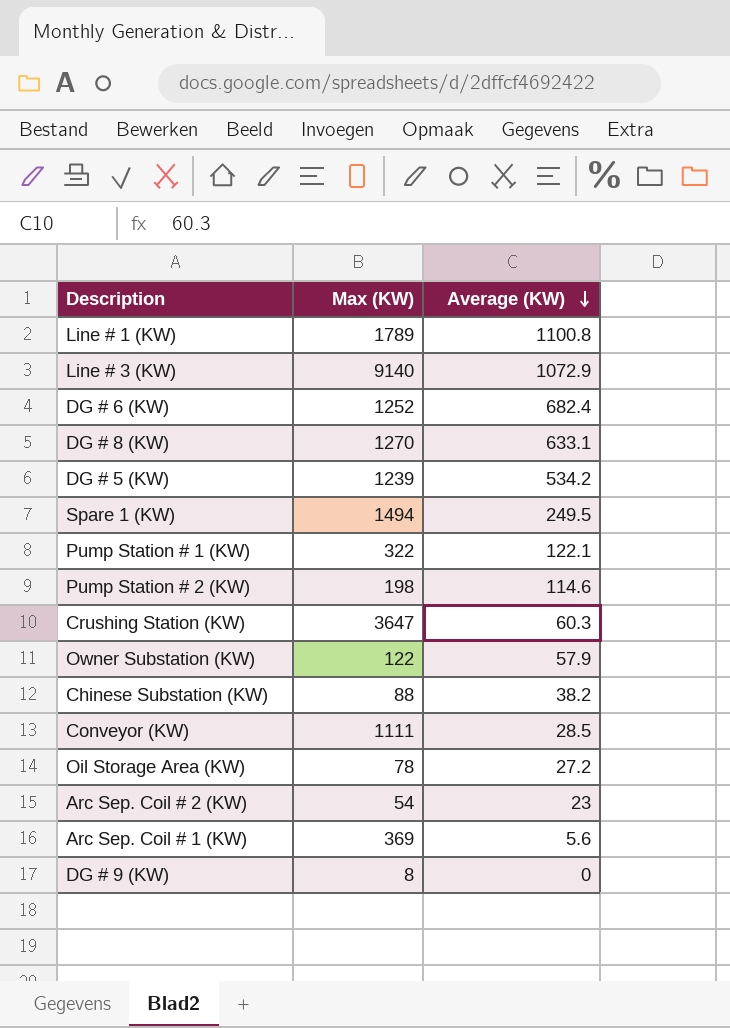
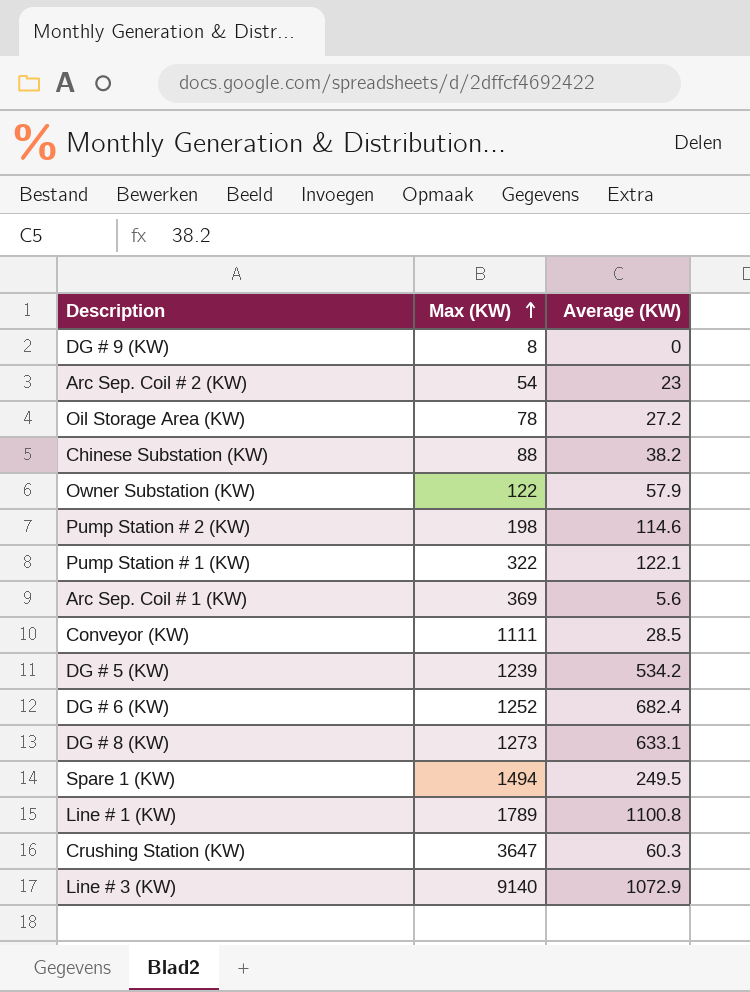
row order: Average (KW) descending -> Max (KW) ascending
DG # 8 (KW) | Max (KW): 1270 -> 1273

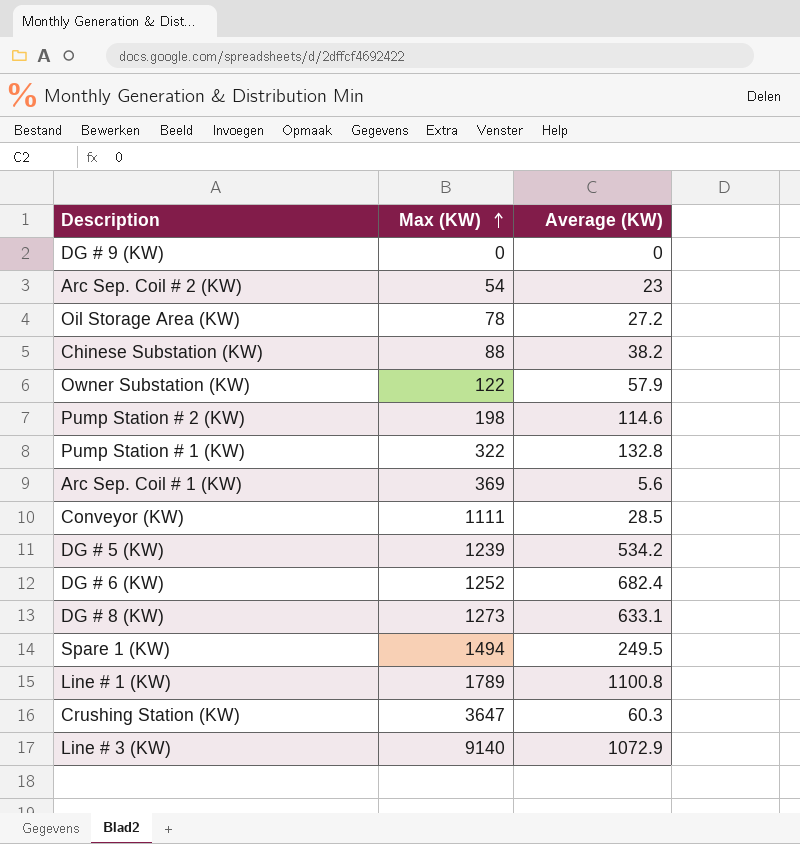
DG # 9 (KW) | Max (KW): 8 -> 0
Pump Station # 1 (KW) | Average (KW): 122.1 -> 132.8

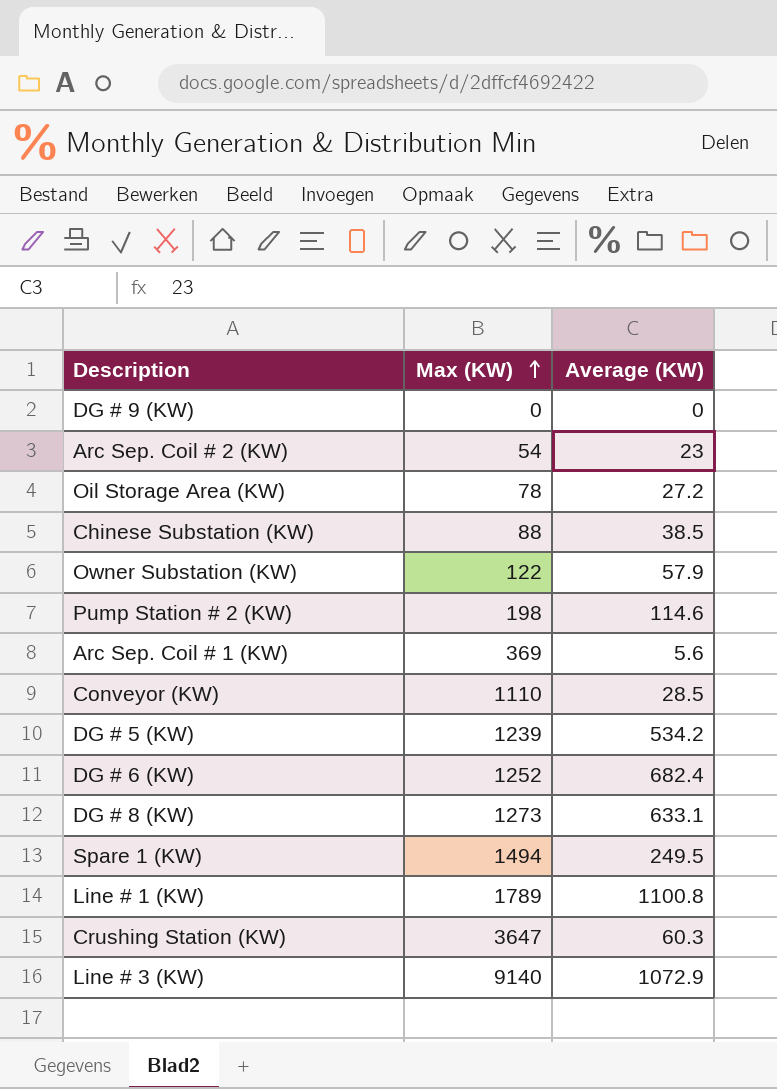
row Pump Station # 1 (KW): 322 | 132.8 -> none
Chinese Substation (KW) | Average (KW): 38.2 -> 38.5
Conveyor (KW) | Max (KW): 1111 -> 1110

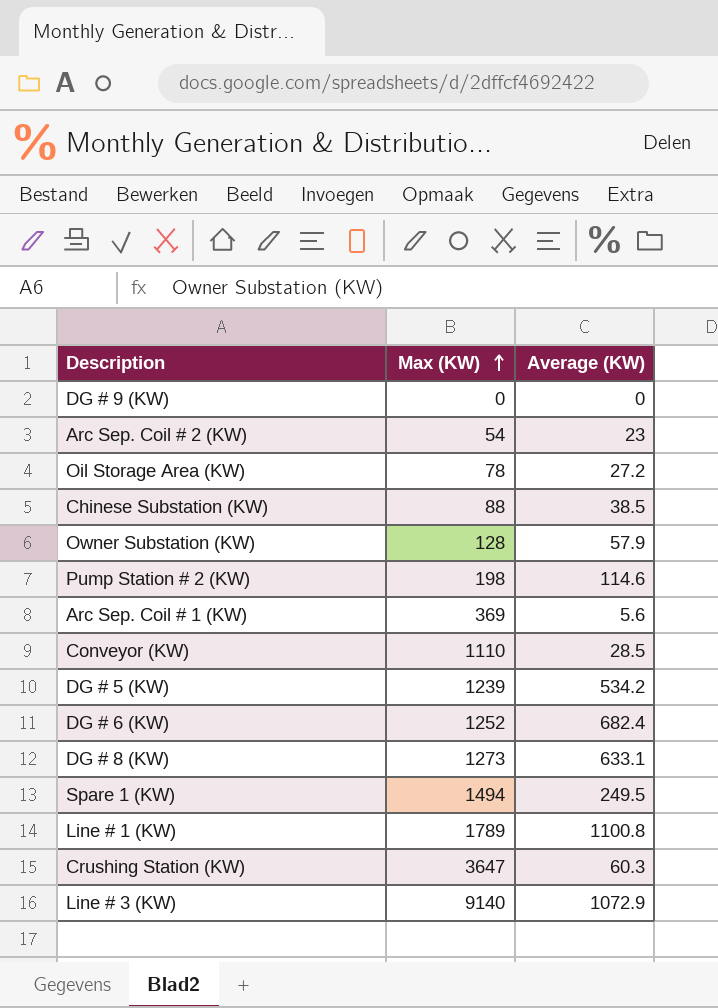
Owner Substation (KW) | Max (KW): 122 -> 128

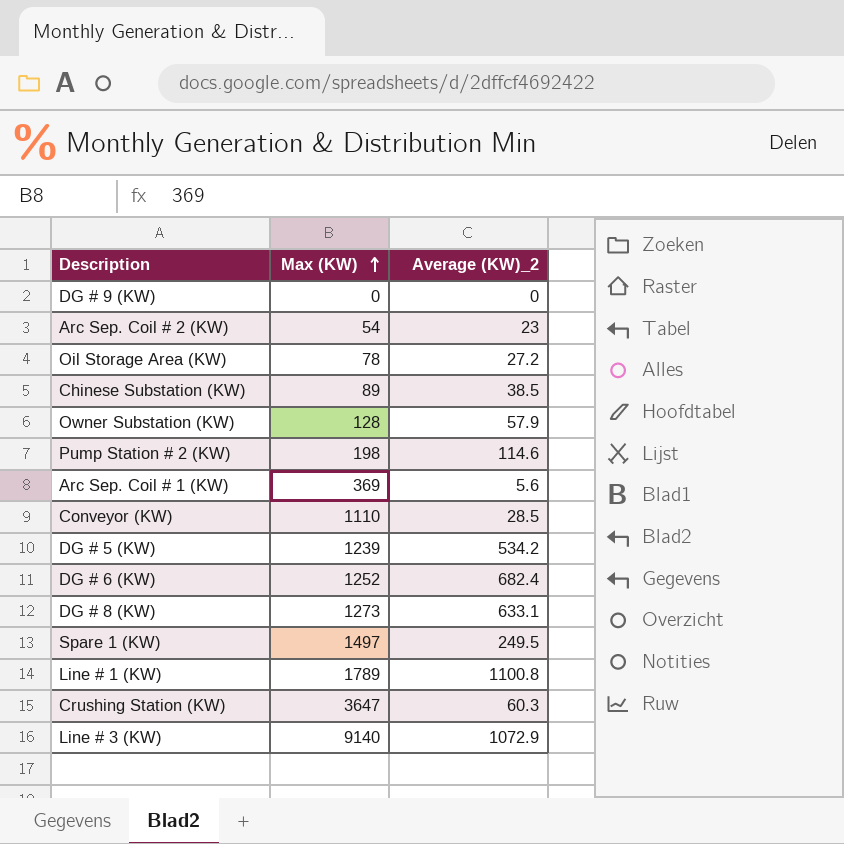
column name: Average (KW) -> Average (KW)_2
Chinese Substation (KW) | Max (KW): 88 -> 89
Spare 1 (KW) | Max (KW): 1494 -> 1497

